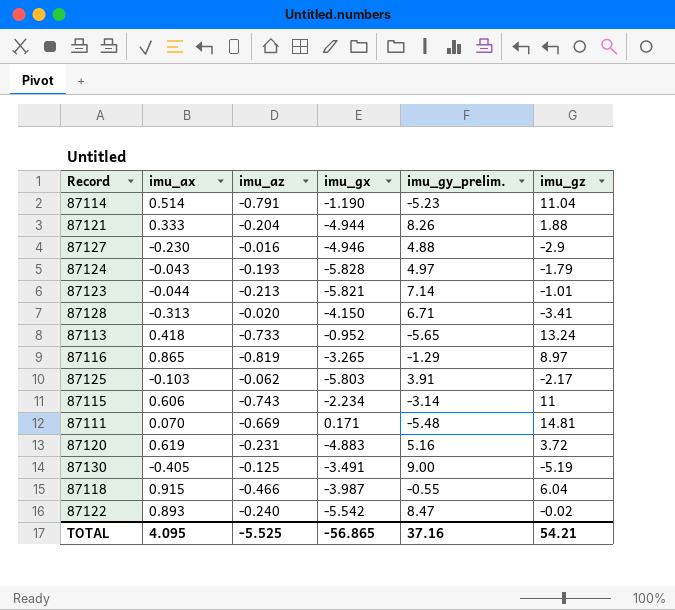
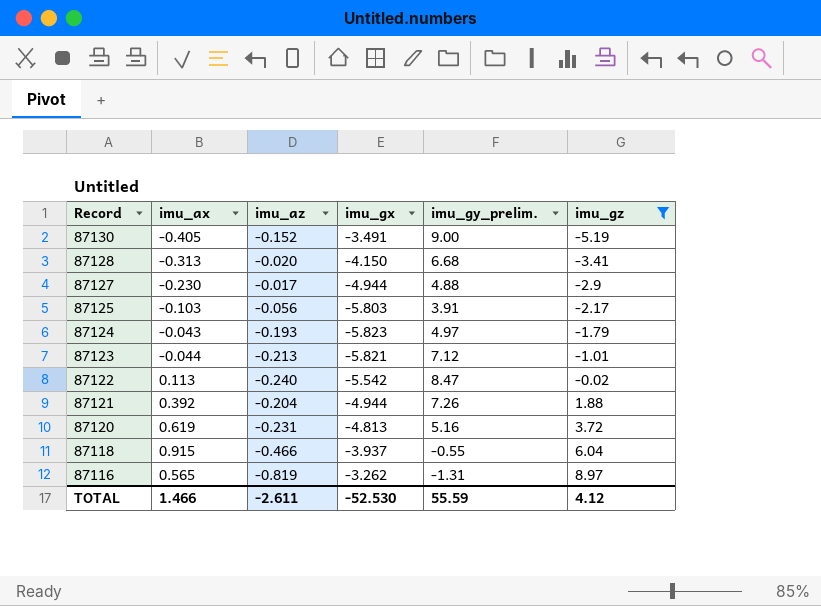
filter: none -> imu_gz <= 8.97
row order: none -> Record descending
87130 | imu_az: -0.125 -> -0.152
87128 | imu_gy_prelim.: 6.71 -> 6.68
87127 | imu_az: -0.016 -> -0.017
87127 | imu_gx: -4.946 -> -4.944
87125 | imu_az: -0.062 -> -0.056
87124 | imu_gx: -5.828 -> -5.823
87123 | imu_gy_prelim.: 7.14 -> 7.12
87122 | imu_ax: 0.893 -> 0.113
87121 | imu_ax: 0.333 -> 0.392
87121 | imu_gy_prelim.: 8.26 -> 7.26
87120 | imu_gx: -4.883 -> -4.813
87118 | imu_gx: -3.987 -> -3.937
87116 | imu_ax: 0.865 -> 0.565
87116 | imu_gx: -3.265 -> -3.262
87116 | imu_gy_prelim.: -1.29 -> -1.31
TOTAL | imu_ax: 4.095 -> 1.466
TOTAL | imu_az: -5.525 -> -2.611
TOTAL | imu_gx: -56.865 -> -52.530
TOTAL | imu_gy_prelim.: 37.16 -> 55.59
TOTAL | imu_gz: 54.21 -> 4.12

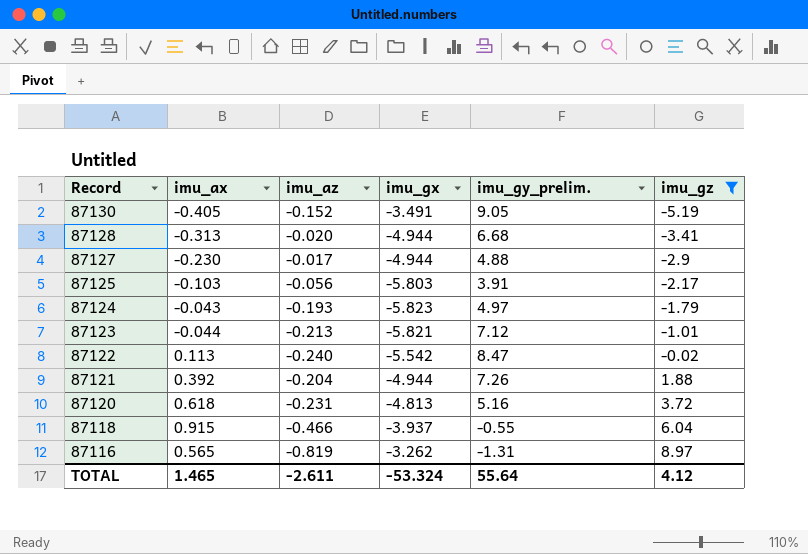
87130 | imu_gy_prelim.: 9.00 -> 9.05
87128 | imu_gx: -4.150 -> -4.944
87120 | imu_ax: 0.619 -> 0.618
TOTAL | imu_ax: 1.466 -> 1.465
TOTAL | imu_gx: -52.530 -> -53.324
TOTAL | imu_gy_prelim.: 55.59 -> 55.64

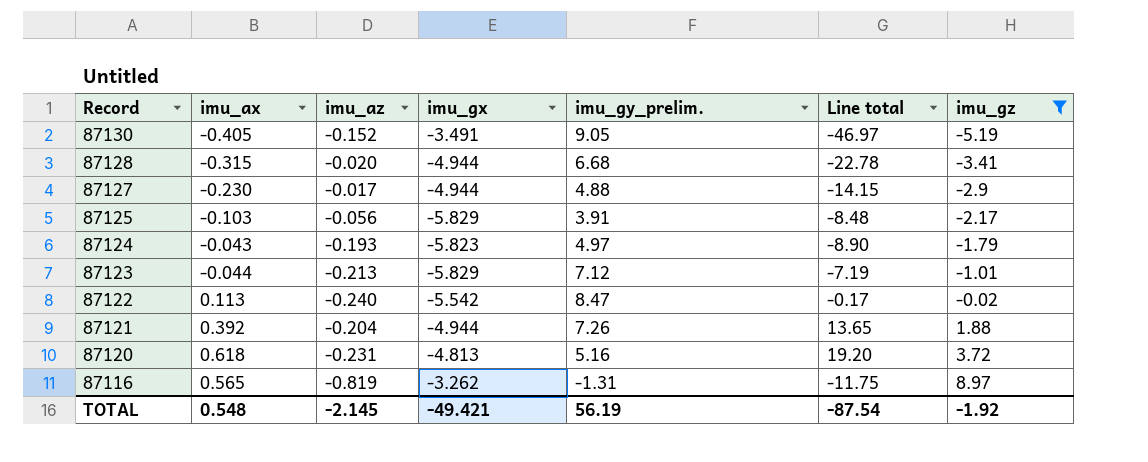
column Line total | formula: none -> [imu_gy_prelim.] * [imu_gz]
row 87118: 0.915 | -0.466 | -3.937 | -0.55 | 6.04 -> none
87128 | imu_ax: -0.313 -> -0.315
87125 | imu_gx: -5.803 -> -5.829
87123 | imu_gx: -5.821 -> -5.829
TOTAL | imu_ax: 1.465 -> 0.548
TOTAL | imu_az: -2.611 -> -2.145
TOTAL | imu_gx: -53.324 -> -49.421
TOTAL | imu_gy_prelim.: 55.64 -> 56.19
TOTAL | imu_gz: 4.12 -> -1.92

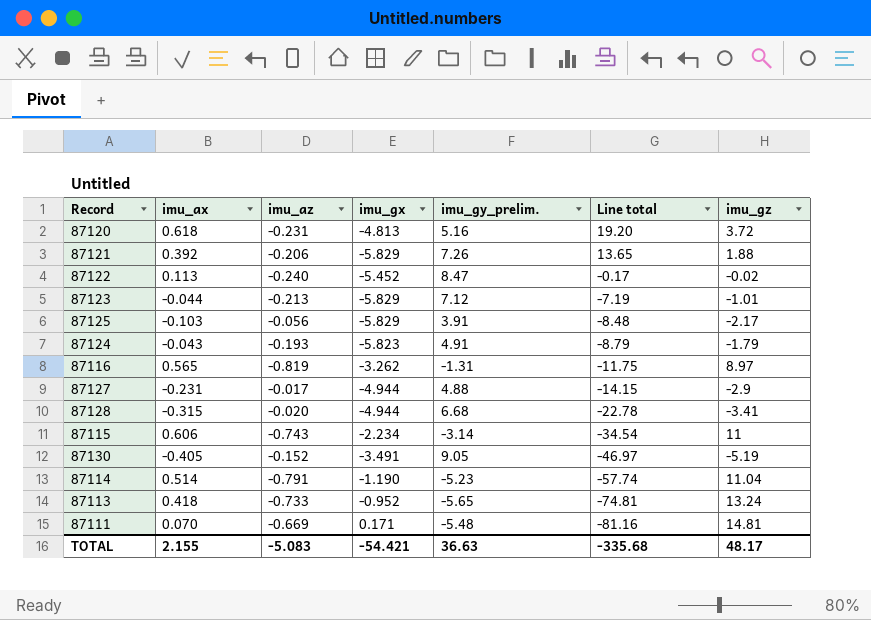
filter: imu_gz <= 8.97 -> none
row order: Record descending -> Line total descending
87121 | imu_az: -0.204 -> -0.206
87121 | imu_gx: -4.944 -> -5.829
87122 | imu_gx: -5.542 -> -5.452
87124 | imu_gy_prelim.: 4.97 -> 4.91
87124 | Line total: -8.90 -> -8.79
87127 | imu_ax: -0.230 -> -0.231
TOTAL | imu_ax: 0.548 -> 2.155
TOTAL | imu_az: -2.145 -> -5.083
TOTAL | imu_gx: -49.421 -> -54.421
TOTAL | imu_gy_prelim.: 56.19 -> 36.63
TOTAL | Line total: -87.54 -> -335.68
TOTAL | imu_gz: -1.92 -> 48.17

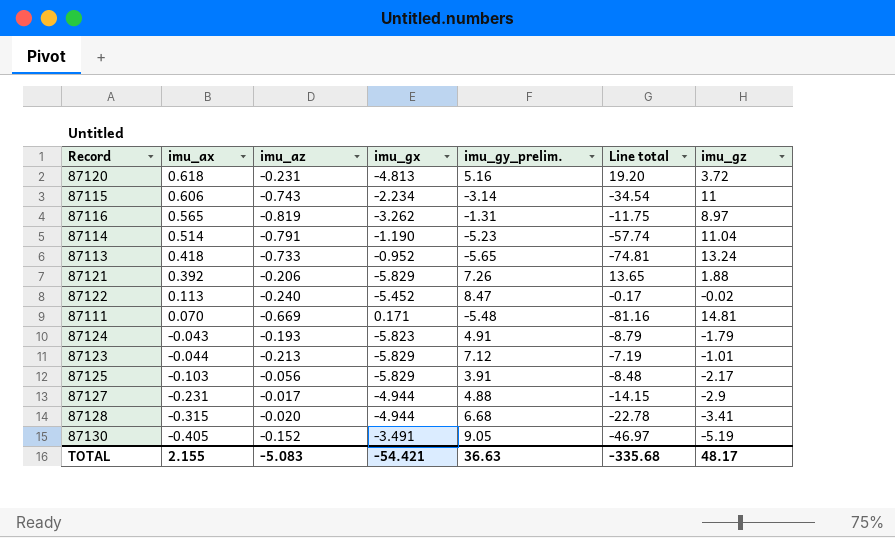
row order: Line total descending -> imu_ax descending

